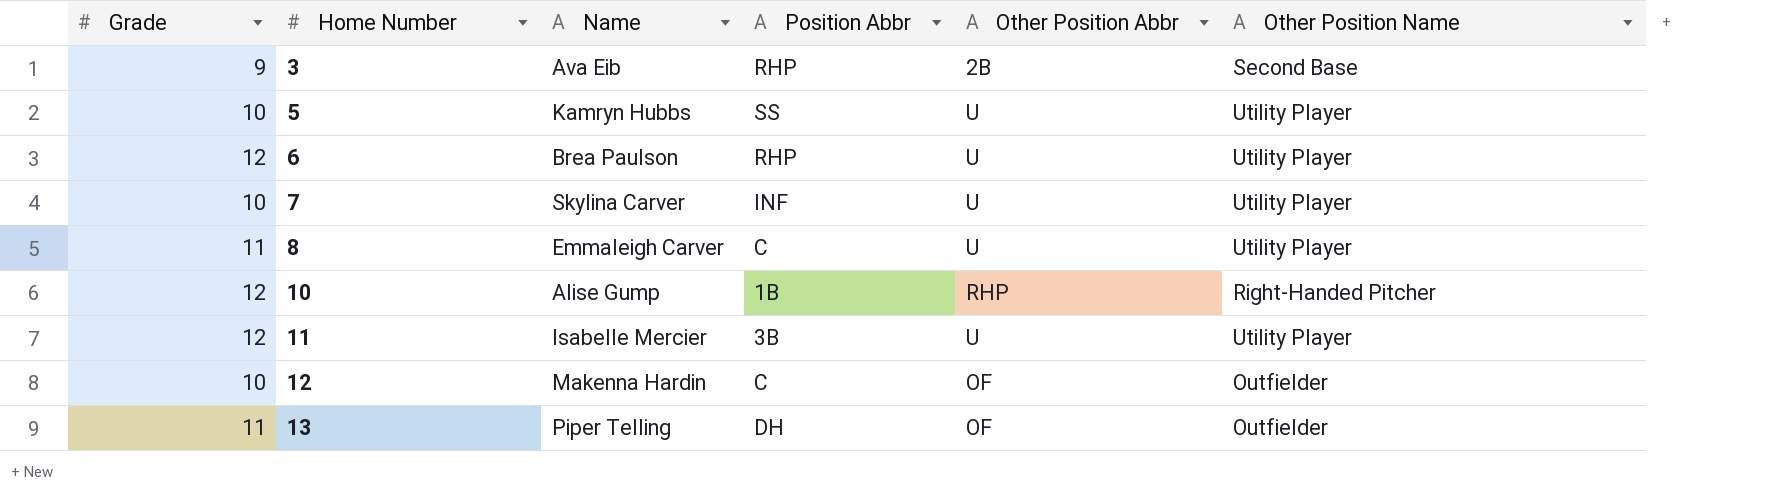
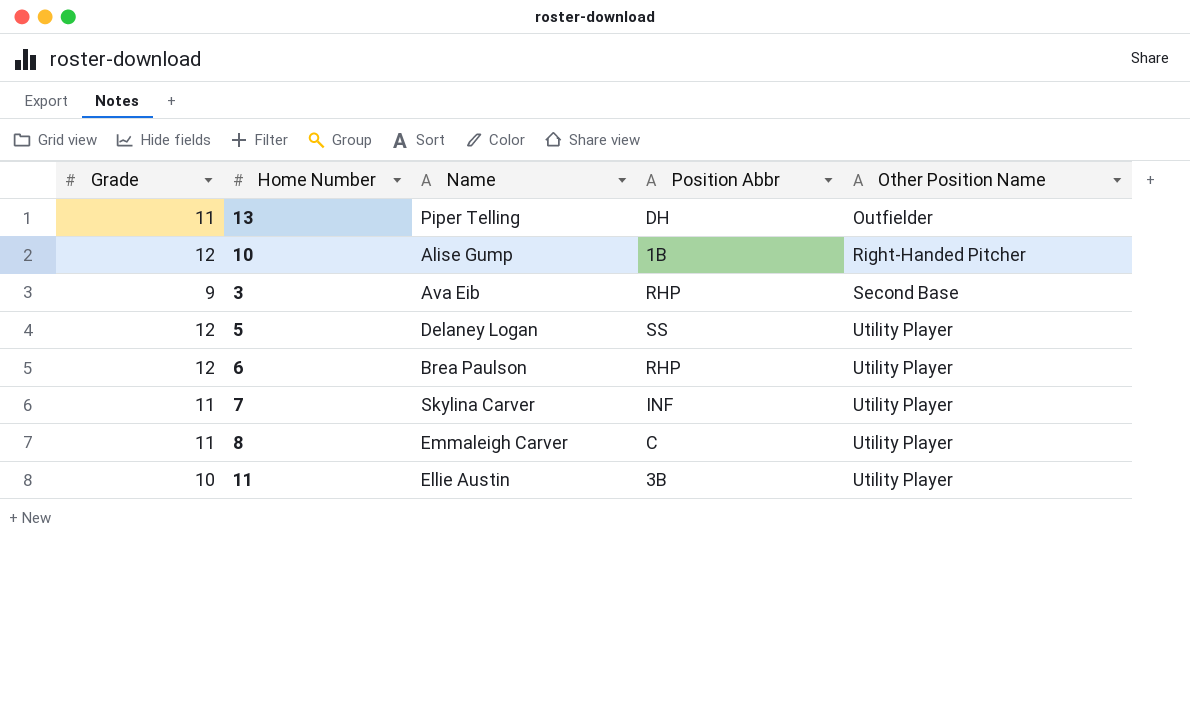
row order: Home Number ascending -> Other Position Name ascending
column Other Position Abbr | position: 5 -> none
row 12: 10 | Makenna Hardin | C | OF | Outfielder -> none
5 | Grade: 10 -> 12
5 | Name: Kamryn Hubbs -> Delaney Logan
7 | Grade: 10 -> 11
11 | Grade: 12 -> 10
11 | Name: Isabelle Mercier -> Ellie Austin

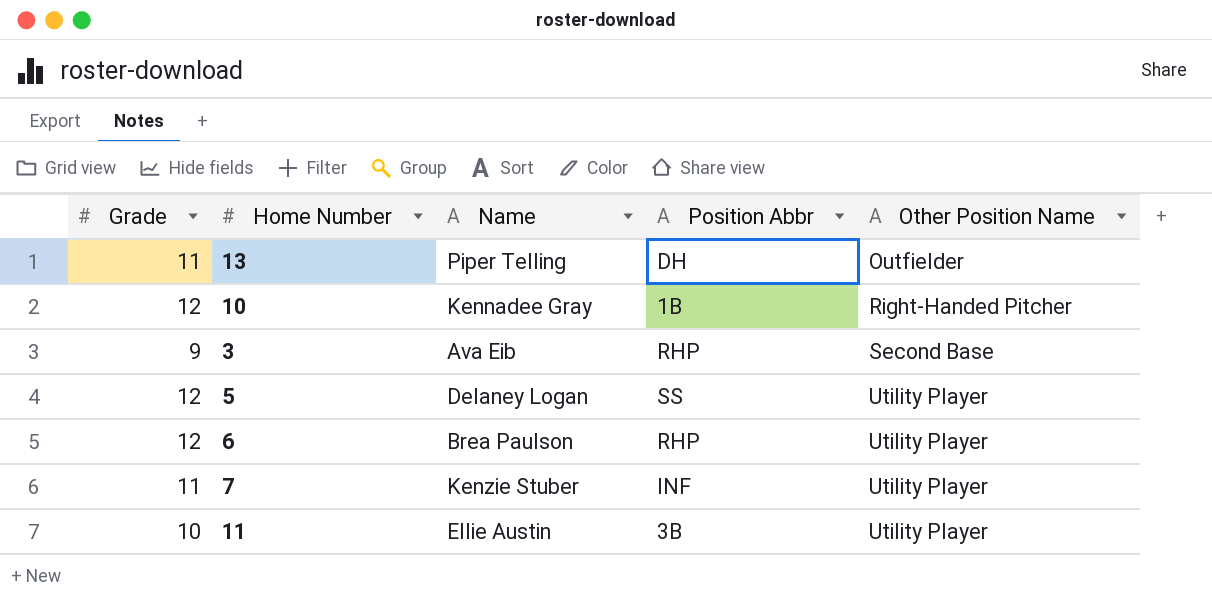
row 8: 11 | Emmaleigh Carver | C | Utility Player -> none
10 | Name: Alise Gump -> Kennadee Gray
7 | Name: Skylina Carver -> Kenzie Stuber

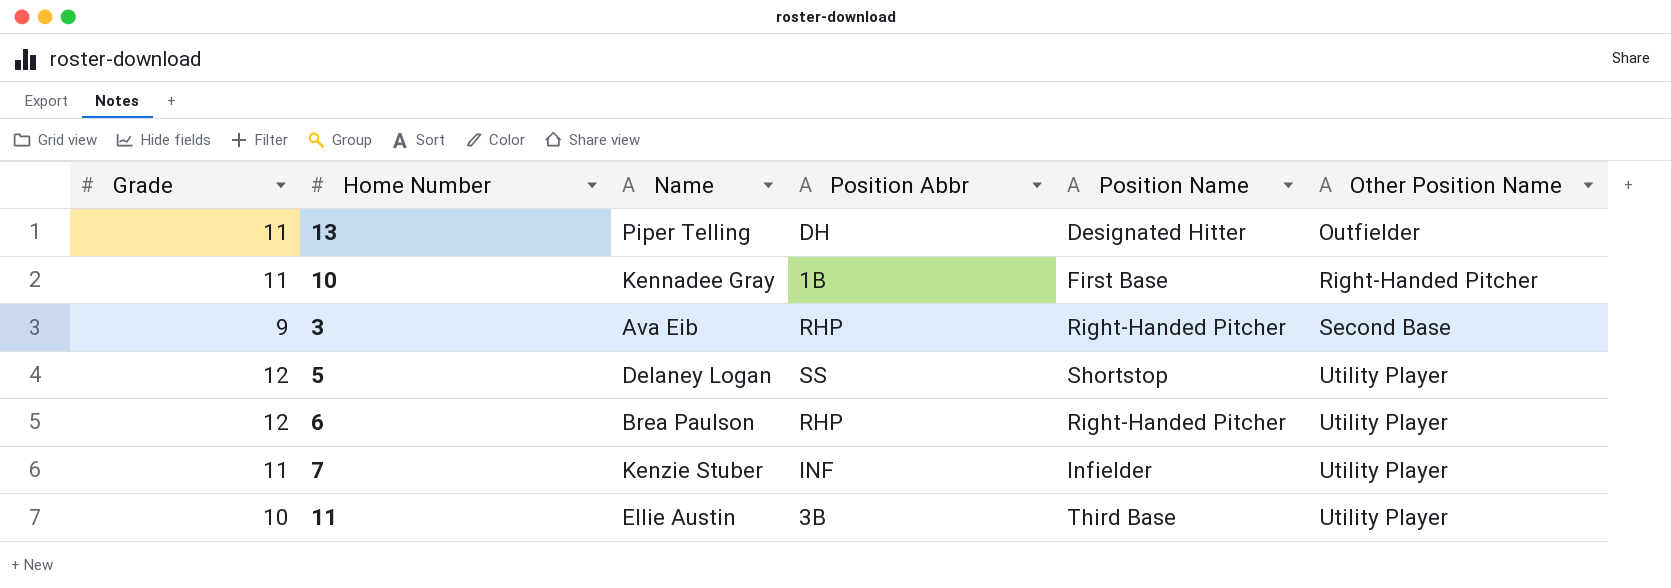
column Position Name | position: none -> 5
10 | Grade: 12 -> 11

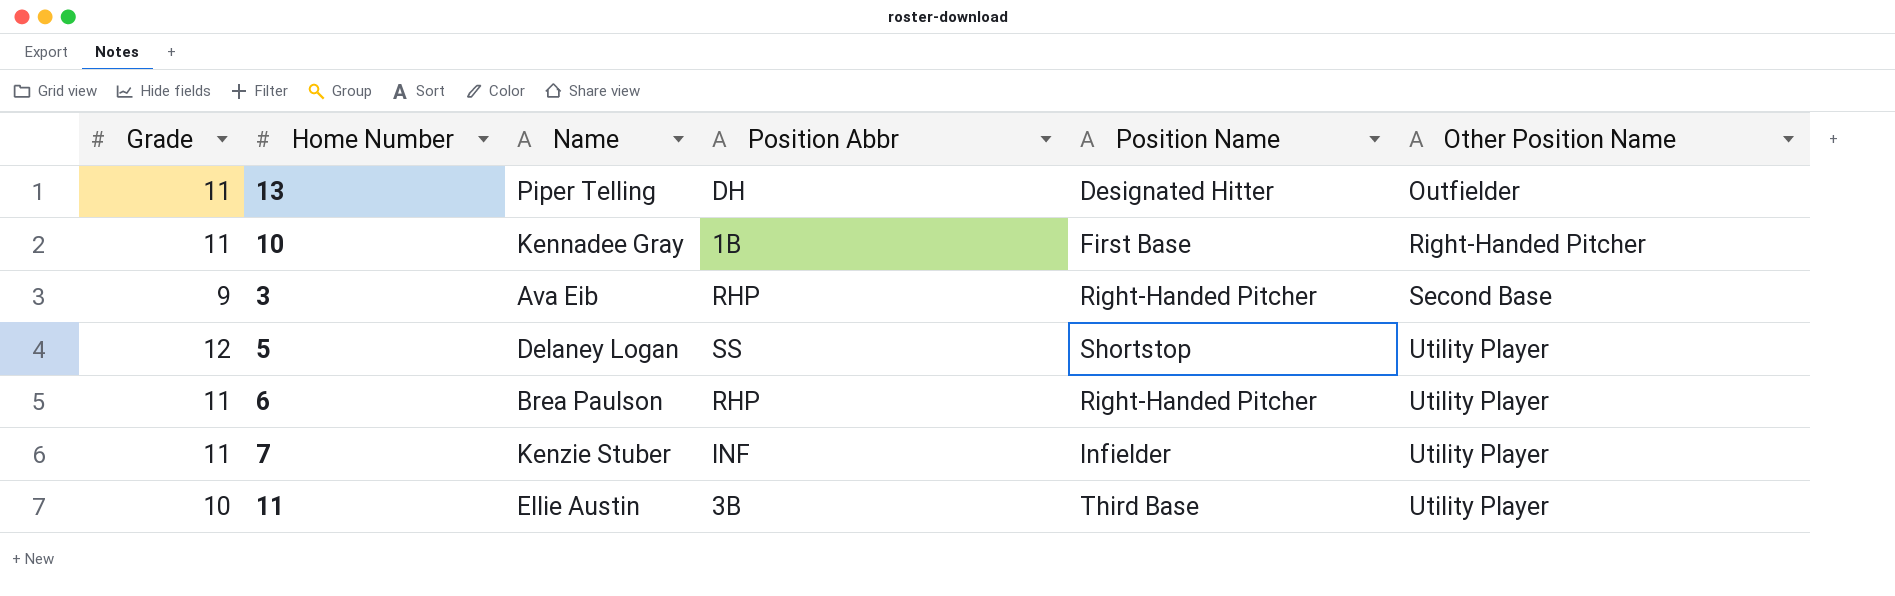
6 | Grade: 12 -> 11

